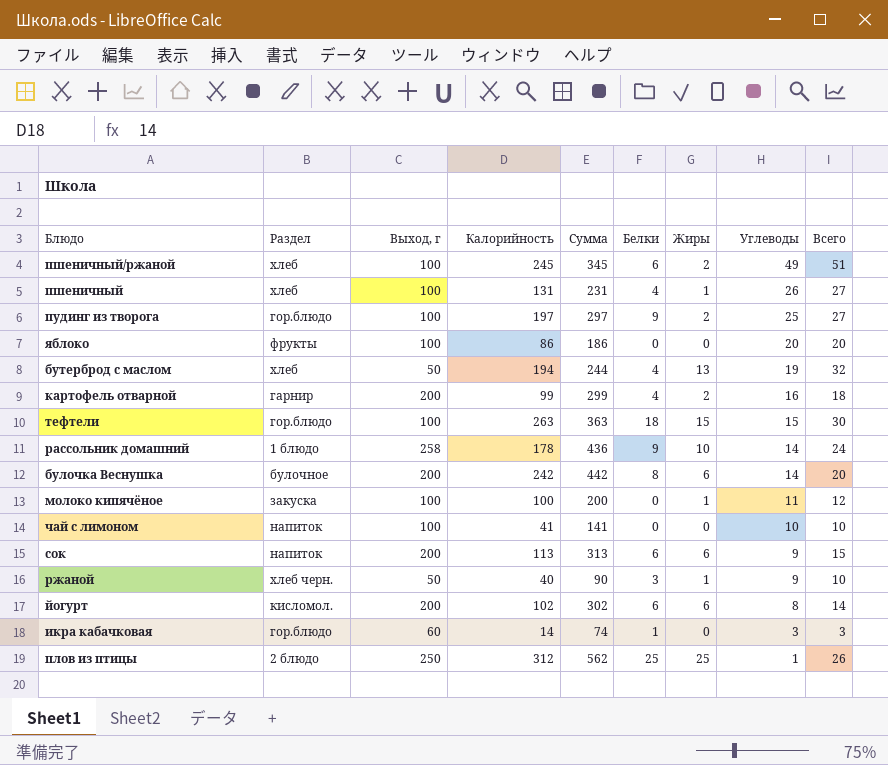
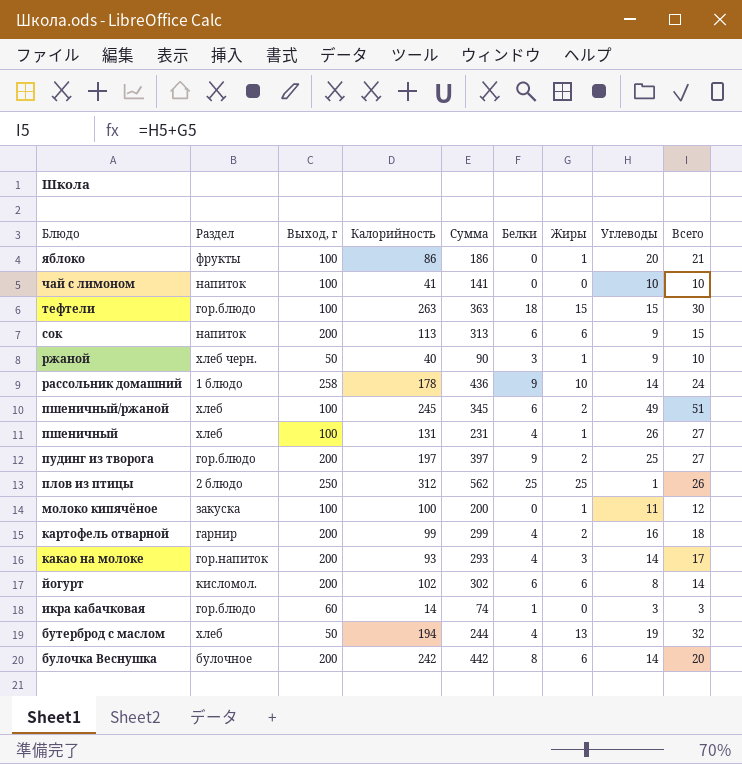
row order: Углеводы descending -> Блюдо descending
яблоко | Жиры: 0 -> 1
яблоко | Всего: 20 -> 21
пудинг из творога | Выход, г: 100 -> 200
пудинг из творога | Сумма: 297 -> 397
row какао на молоке: none -> гор.напиток | 200 | 93 | 293 | 4 | 3 | 14 | 17

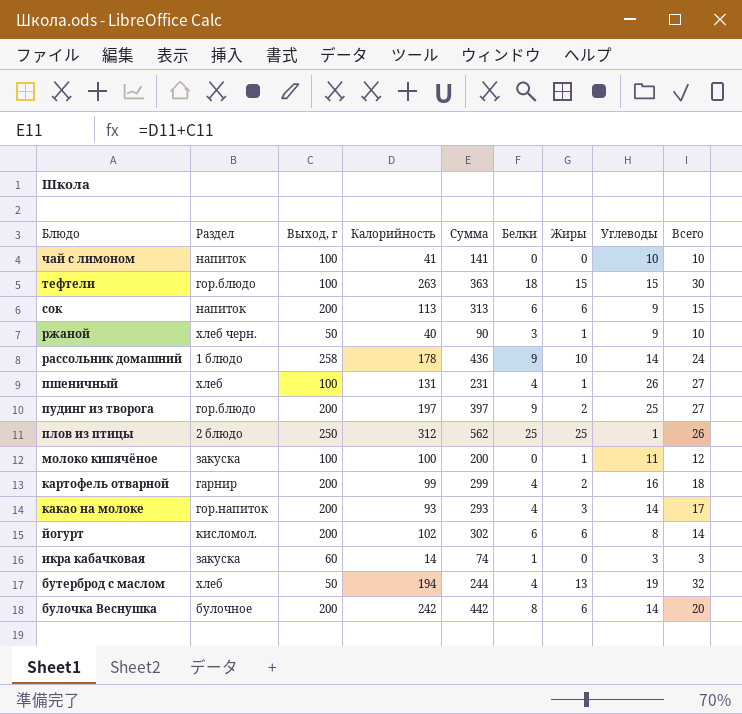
row яблоко: фрукты | 100 | 86 | 186 | 0 | 1 | 20 | 21 -> none
row пшеничный/ржаной: хлеб | 100 | 245 | 345 | 6 | 2 | 49 | 51 -> none
икра кабачковая | Раздел: гор.блюдо -> закуска

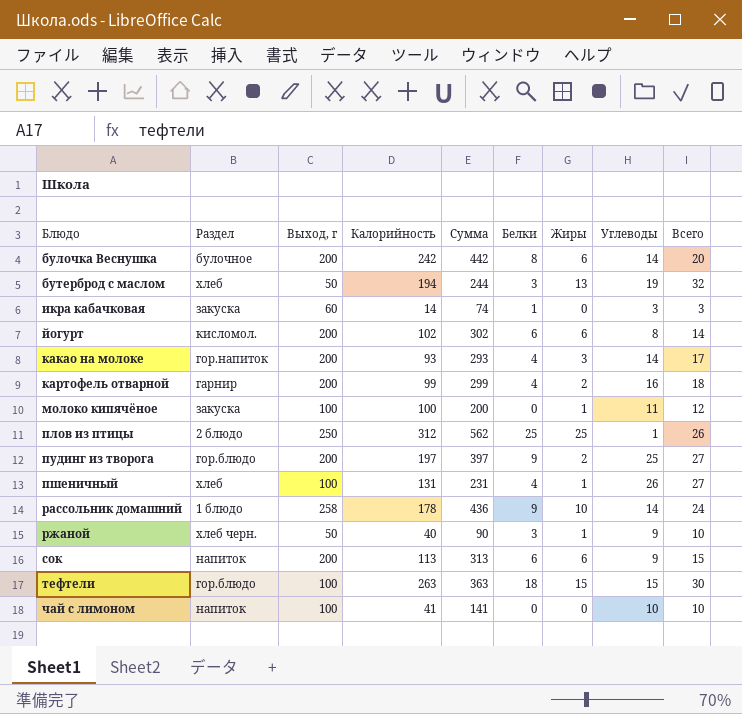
row order: Блюдо descending -> Блюдо ascending
бутерброд с маслом | Белки: 4 -> 3

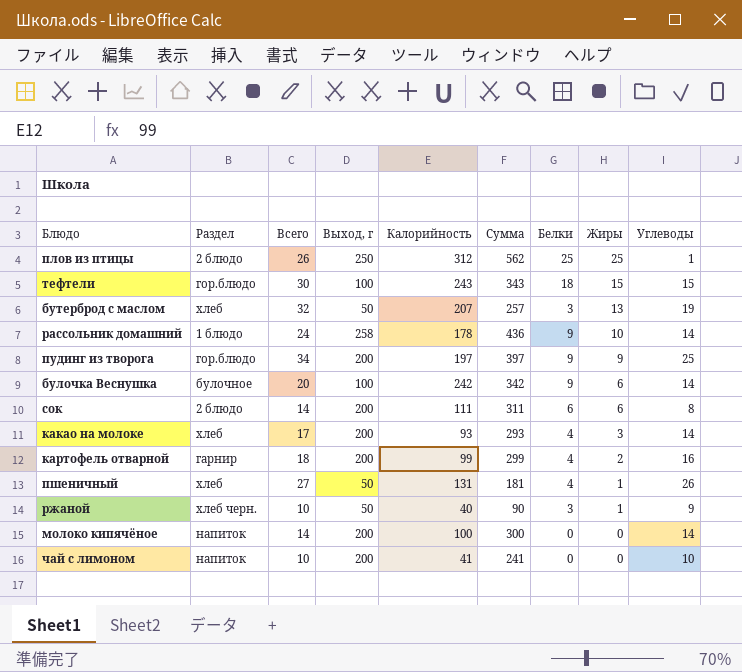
row order: Блюдо ascending -> Жиры descending
column Всего | position: 9 -> 3
row икра кабачковая: закуска | 60 | 14 | 74 | 1 | 0 | 3 | 3 -> none
row йогурт: кисломол. | 200 | 102 | 302 | 6 | 6 | 8 | 14 -> none
тефтели | Калорийность: 263 -> 243
тефтели | Сумма: 363 -> 343
бутерброд с маслом | Калорийность: 194 -> 207
бутерброд с маслом | Сумма: 244 -> 257
пудинг из творога | Всего: 27 -> 34
пудинг из творога | Жиры: 2 -> 9
булочка Веснушка | Выход, г: 200 -> 100
булочка Веснушка | Сумма: 442 -> 342
булочка Веснушка | Белки: 8 -> 9
сок | Раздел: напиток -> 2 блюдо
сок | Всего: 15 -> 14
сок | Калорийность: 113 -> 111
сок | Сумма: 313 -> 311
сок | Углеводы: 9 -> 8
какао на молоке | Раздел: гор.напиток -> хлеб
пшеничный | Выход, г: 100 -> 50
пшеничный | Сумма: 231 -> 181
молоко кипячёное | Раздел: закуска -> напиток
молоко кипячёное | Всего: 12 -> 14
молоко кипячёное | Выход, г: 100 -> 200
молоко кипячёное | Сумма: 200 -> 300
молоко кипячёное | Жиры: 1 -> 0
молоко кипячёное | Углеводы: 11 -> 14
чай с лимоном | Выход, г: 100 -> 200
чай с лимоном | Сумма: 141 -> 241

